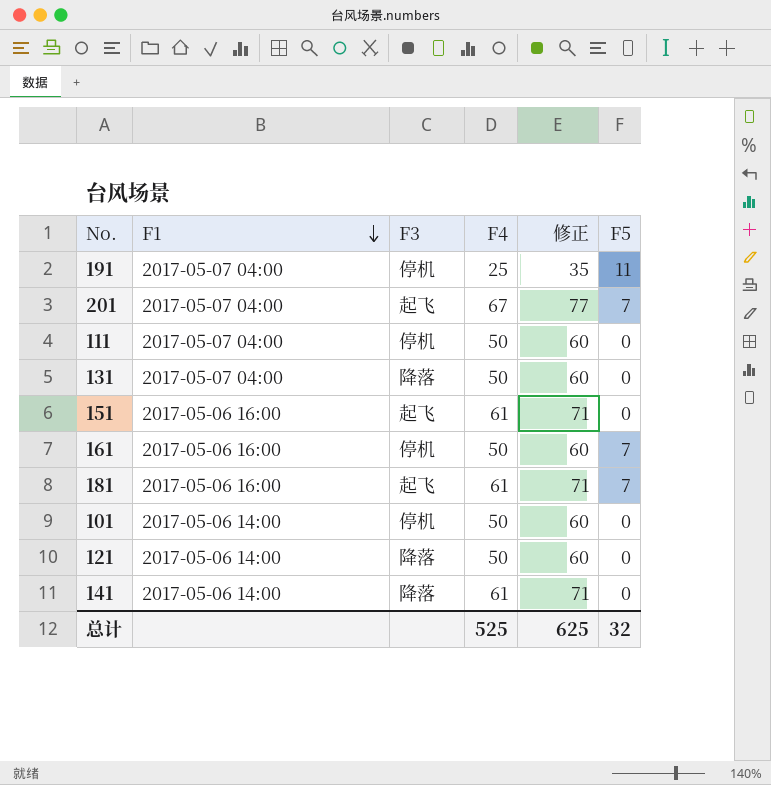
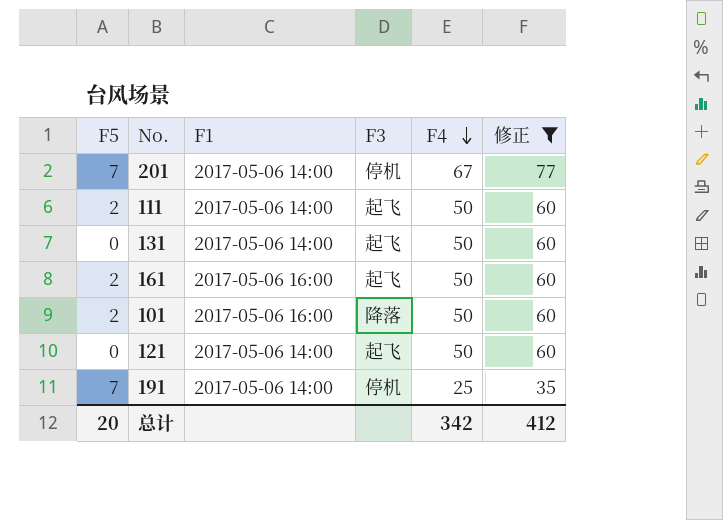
filter: none -> 修正 != 71
row order: F1 descending -> F4 descending
column F5 | position: 6 -> 1
201 | F1: 2017-05-07 04:00 -> 2017-05-06 14:00
201 | F3: 起飞 -> 停机
111 | F5: 0 -> 2
111 | F1: 2017-05-07 04:00 -> 2017-05-06 14:00
111 | F3: 停机 -> 起飞
131 | F1: 2017-05-07 04:00 -> 2017-05-06 14:00
131 | F3: 降落 -> 起飞
161 | F5: 7 -> 2
161 | F3: 停机 -> 起飞
101 | F5: 0 -> 2
101 | F1: 2017-05-06 14:00 -> 2017-05-06 16:00
101 | F3: 停机 -> 降落
121 | F3: 降落 -> 起飞
191 | F5: 11 -> 7
191 | F1: 2017-05-07 04:00 -> 2017-05-06 14:00
总计 | F5: 32 -> 20
总计 | F4: 525 -> 342
总计 | 修正: 625 -> 412

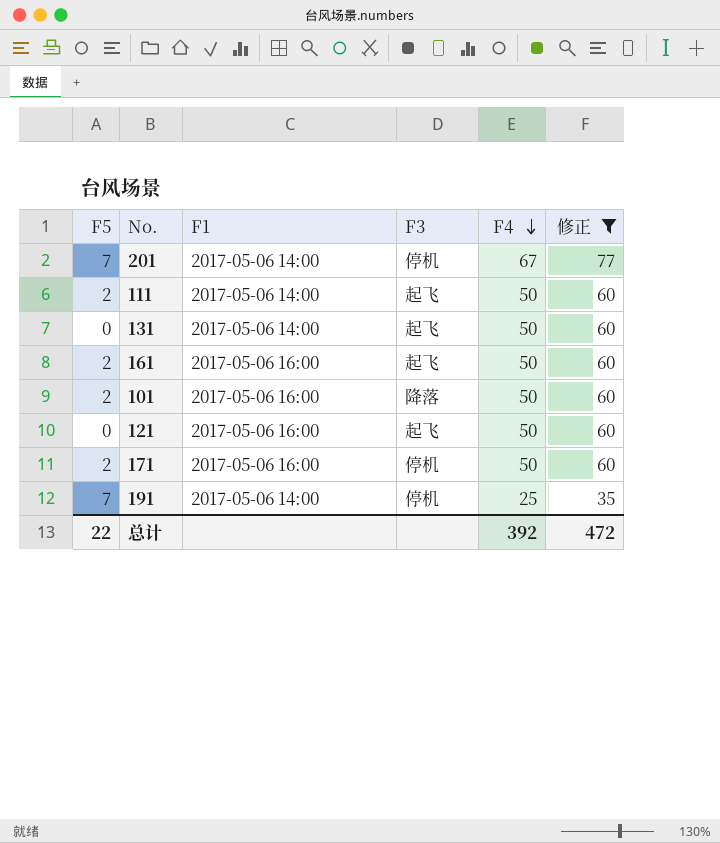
121 | F1: 2017-05-06 14:00 -> 2017-05-06 16:00
row 171: none -> 2 | 2017-05-06 16:00 | 停机 | 50 | 60
总计 | F5: 20 -> 22
总计 | F4: 342 -> 392
总计 | 修正: 412 -> 472

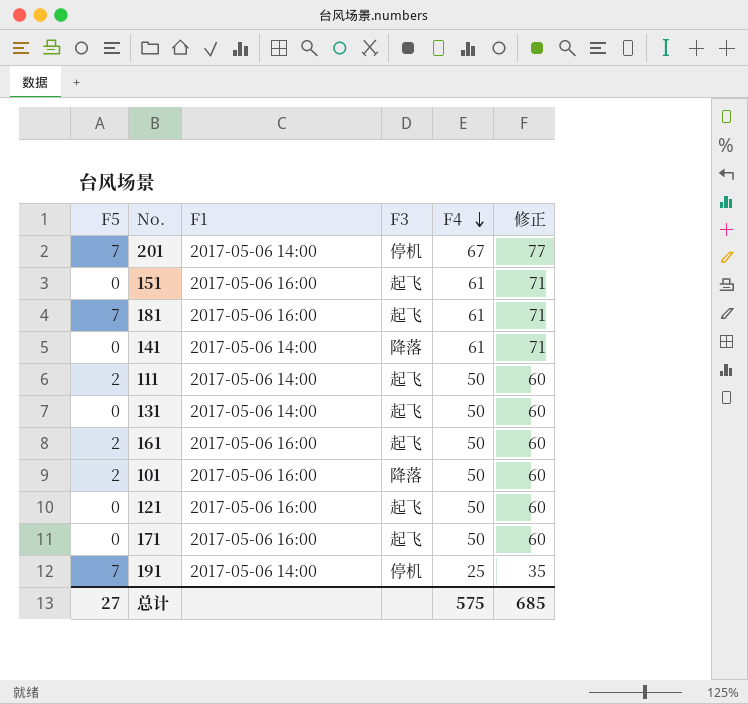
filter: 修正 != 71 -> none
171 | F5: 2 -> 0
171 | F3: 停机 -> 起飞
总计 | F5: 22 -> 27
总计 | F4: 392 -> 575
总计 | 修正: 472 -> 685

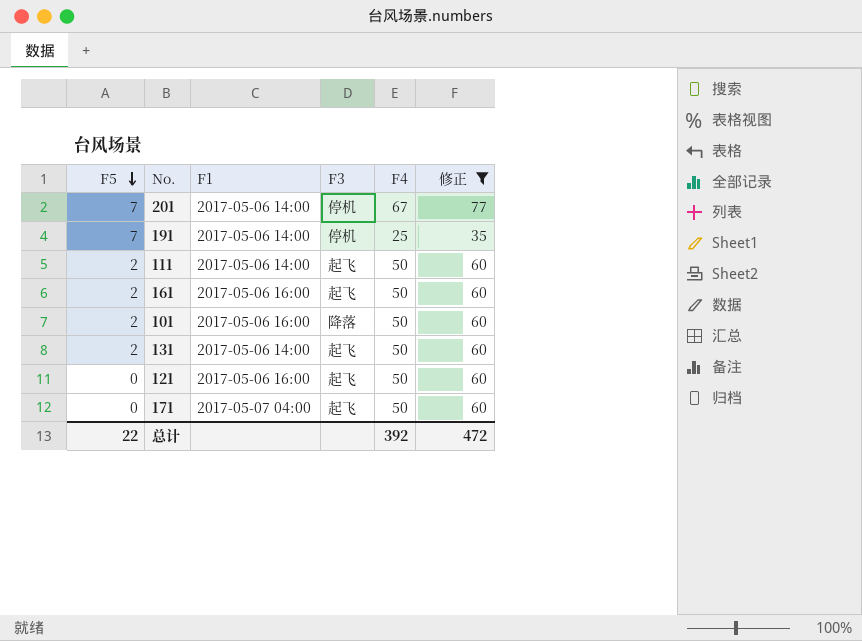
filter: none -> 修正 != 71
row order: F4 descending -> F5 descending
131 | F5: 0 -> 2
171 | F1: 2017-05-06 16:00 -> 2017-05-07 04:00
总计 | F5: 27 -> 22
总计 | F4: 575 -> 392
总计 | 修正: 685 -> 472

